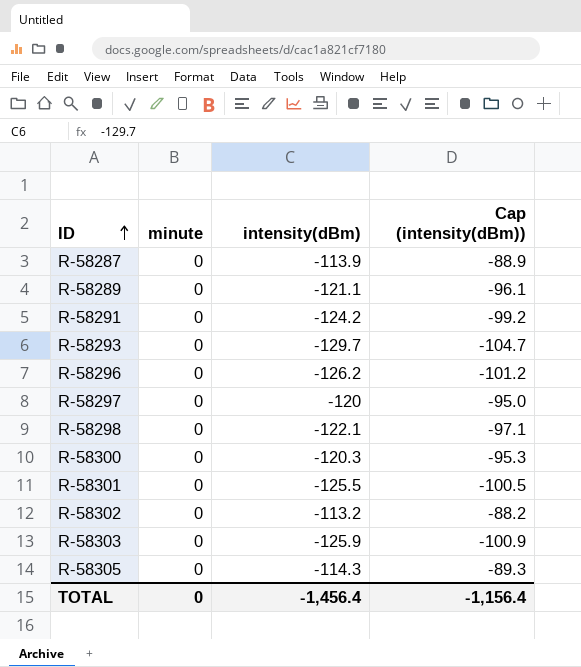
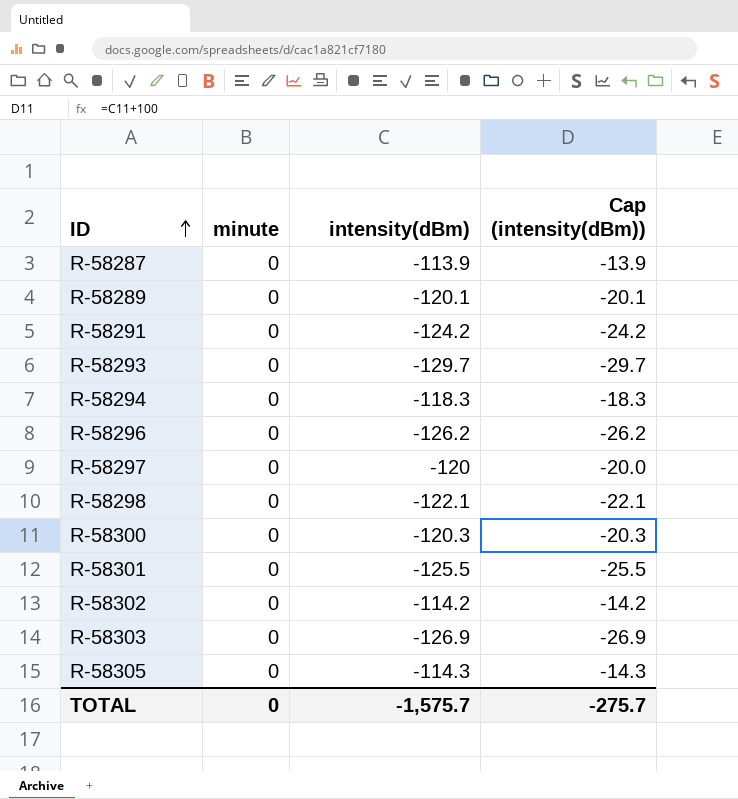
column Cap (intensity(dBm)) | formula: [intensity(dBm)] + 25 -> [intensity(dBm)] + 100
R-58289 | intensity(dBm): -121.1 -> -120.1
row R-58294: none -> 0 | -118.3 | -18.3
R-58302 | intensity(dBm): -113.2 -> -114.2
R-58303 | intensity(dBm): -125.9 -> -126.9
TOTAL | intensity(dBm): -1,456.4 -> -1,575.7
TOTAL | Cap (intensity(dBm)): -1,156.4 -> -275.7

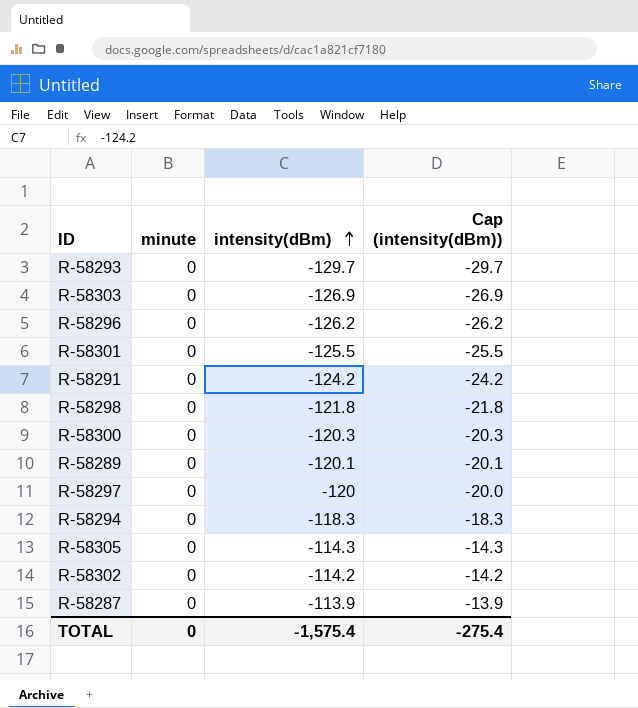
row order: ID ascending -> intensity(dBm) ascending
R-58298 | intensity(dBm): -122.1 -> -121.8
R-58298 | Cap (intensity(dBm)): -22.1 -> -21.8
TOTAL | intensity(dBm): -1,575.7 -> -1,575.4
TOTAL | Cap (intensity(dBm)): -275.7 -> -275.4

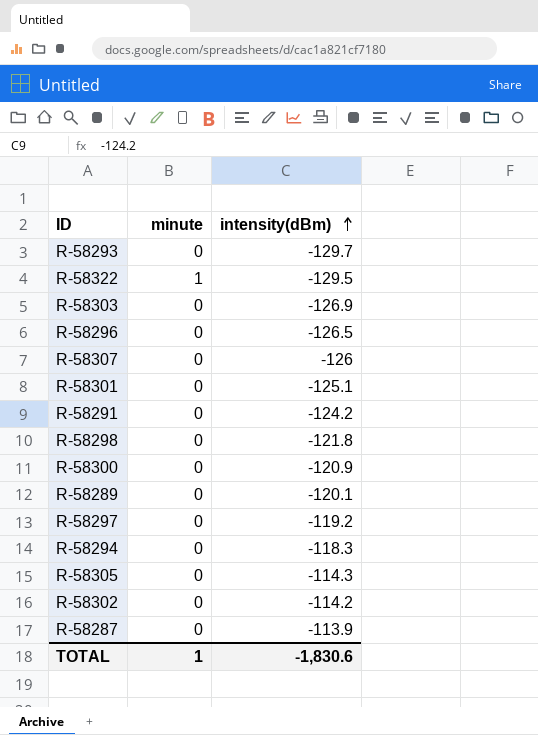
column Cap (intensity(dBm)) | formula: [intensity(dBm)] + 100 -> none
row R-58322: none -> 1 | -129.5
R-58296 | intensity(dBm): -126.2 -> -126.5
row R-58307: none -> 0 | -126
R-58301 | intensity(dBm): -125.5 -> -125.1
R-58300 | intensity(dBm): -120.3 -> -120.9
R-58297 | intensity(dBm): -120 -> -119.2
TOTAL | minute: 0 -> 1
TOTAL | intensity(dBm): -1,575.4 -> -1,830.6

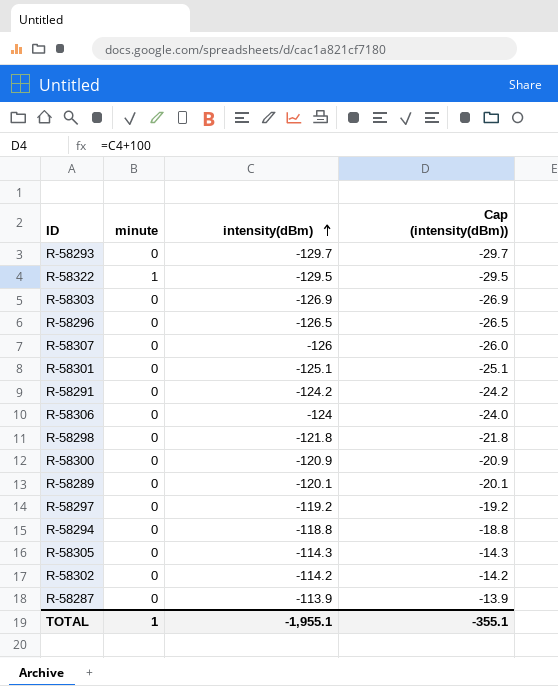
column Cap (intensity(dBm)) | formula: none -> [intensity(dBm)] + 100
row R-58306: none -> 0 | -124 | -24.0
R-58294 | intensity(dBm): -118.3 -> -118.8
TOTAL | intensity(dBm): -1,830.6 -> -1,955.1

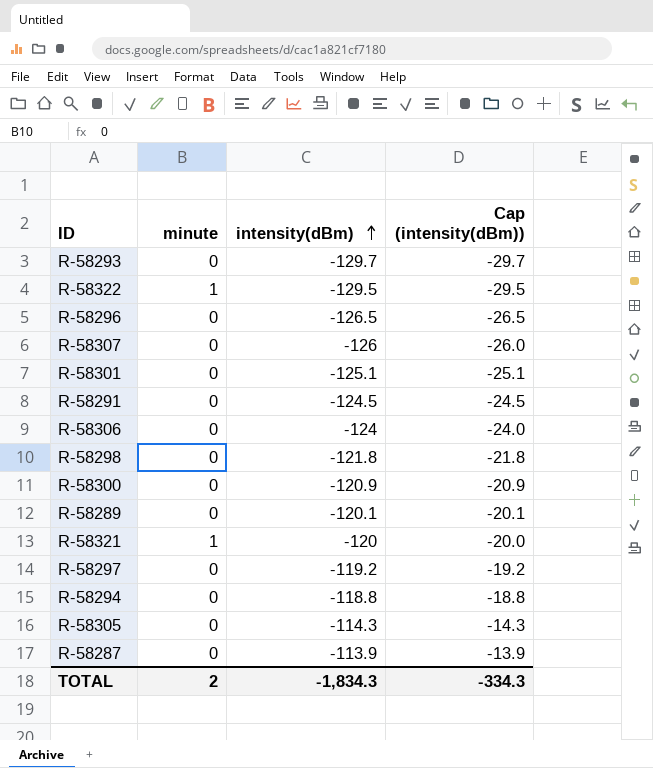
row R-58303: 0 | -126.9 | -26.9 -> none
row R-58302: 0 | -114.2 | -14.2 -> none
R-58291 | intensity(dBm): -124.2 -> -124.5
R-58291 | Cap (intensity(dBm)): -24.2 -> -24.5
row R-58321: none -> 1 | -120 | -20.0
TOTAL | minute: 1 -> 2
TOTAL | intensity(dBm): -1,955.1 -> -1,834.3
TOTAL | Cap (intensity(dBm)): -355.1 -> -334.3

